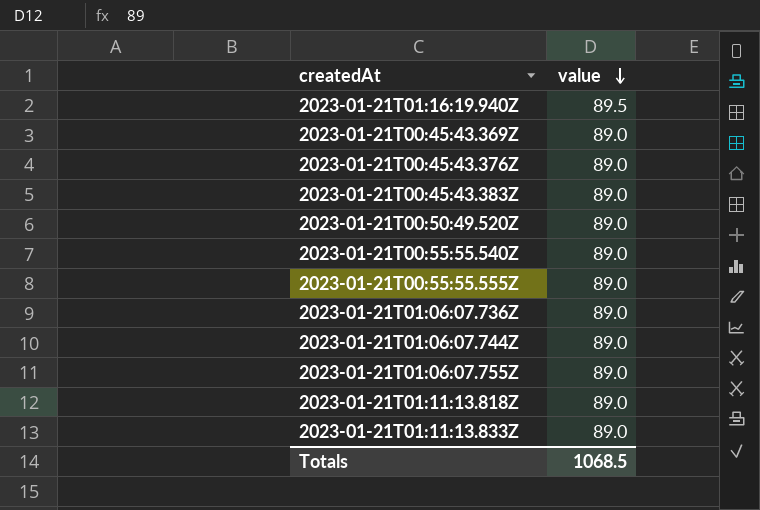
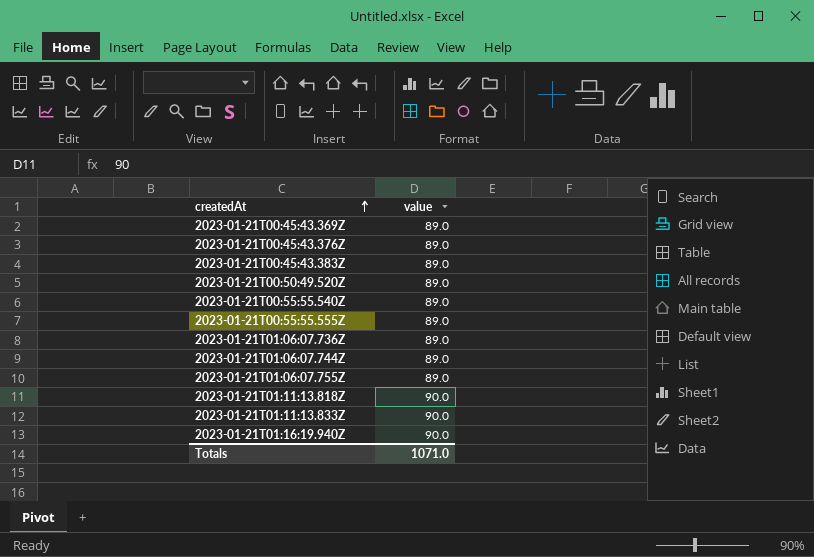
row order: value descending -> createdAt ascending
2023-01-21T01:11:13.818Z | value: 89.0 -> 90.0
2023-01-21T01:11:13.833Z | value: 89.0 -> 90.0
2023-01-21T01:16:19.940Z | value: 89.5 -> 90.0
Totals | value: 1068.5 -> 1071.0

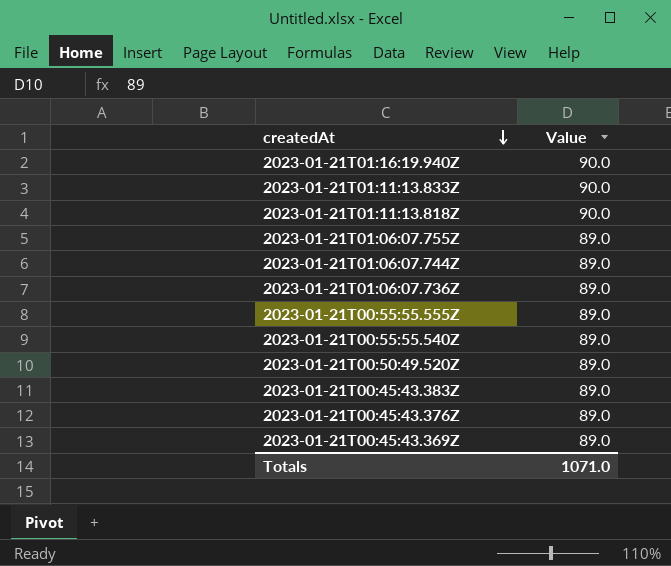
row order: createdAt ascending -> createdAt descending
column name: value -> Value

